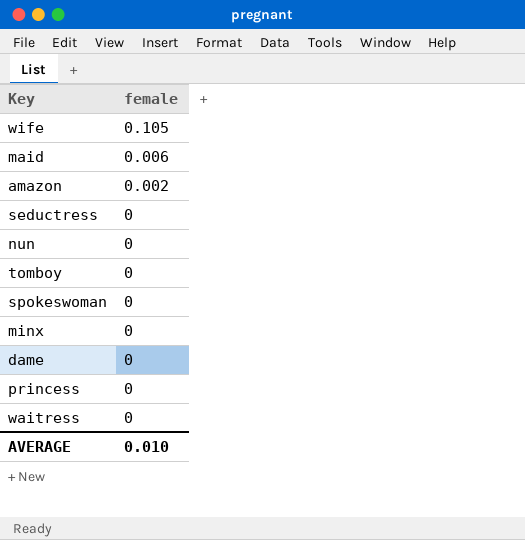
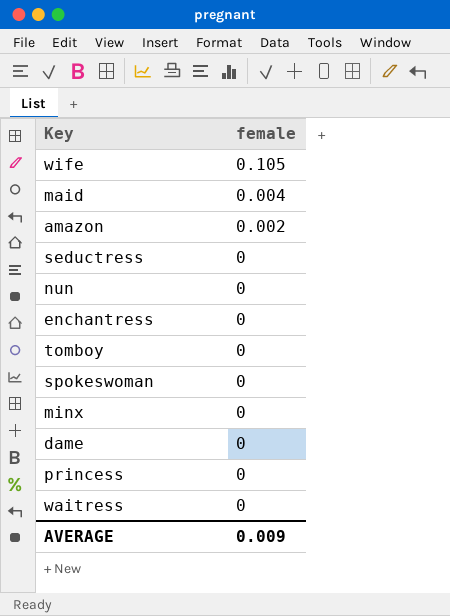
maid | female: 0.006 -> 0.004
row enchantress: none -> 0
AVERAGE | female: 0.010 -> 0.009

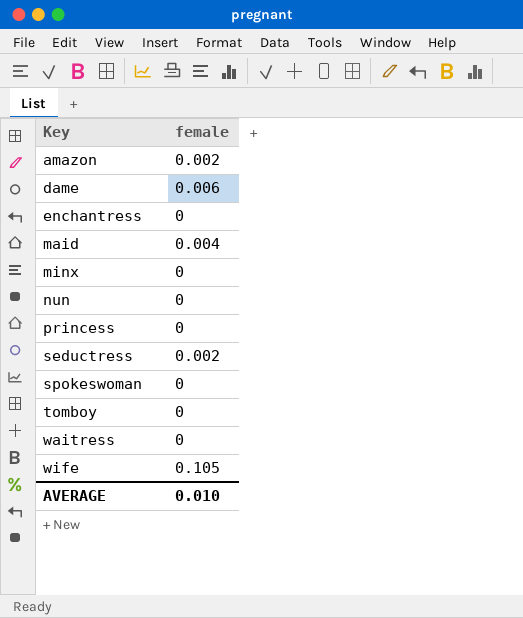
row order: female descending -> Key ascending
dame | female: 0 -> 0.006
seductress | female: 0 -> 0.002
AVERAGE | female: 0.009 -> 0.010

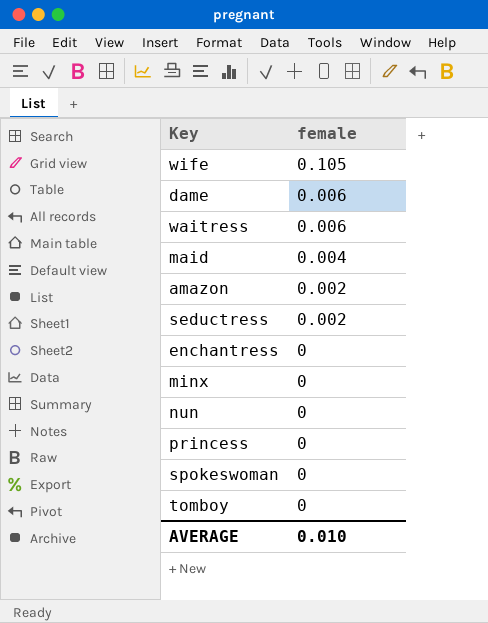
row order: Key ascending -> female descending
waitress | female: 0 -> 0.006

